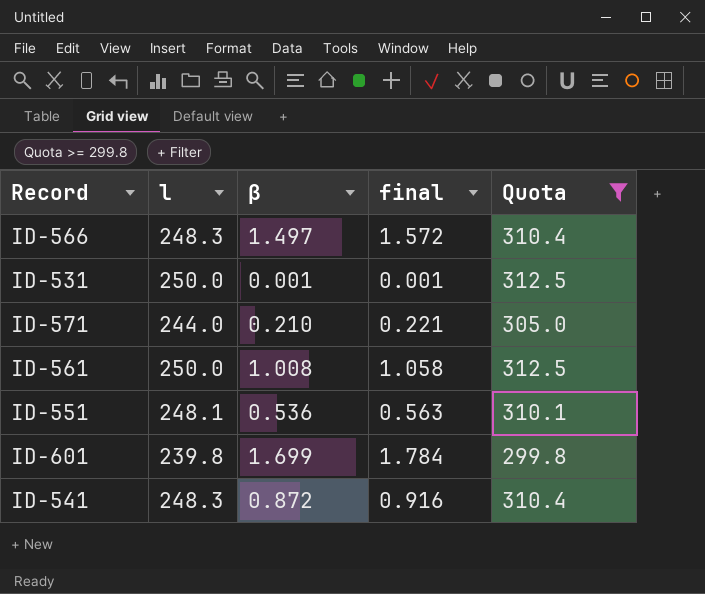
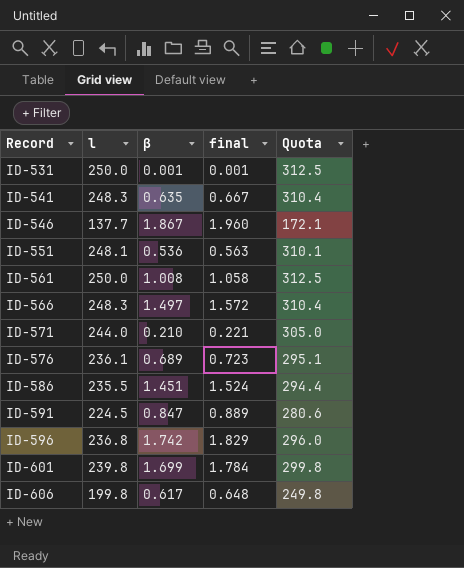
filter: Quota >= 299.8 -> none
row order: none -> Record ascending
ID-541 | β: 0.872 -> 0.635
ID-541 | final: 0.916 -> 0.667

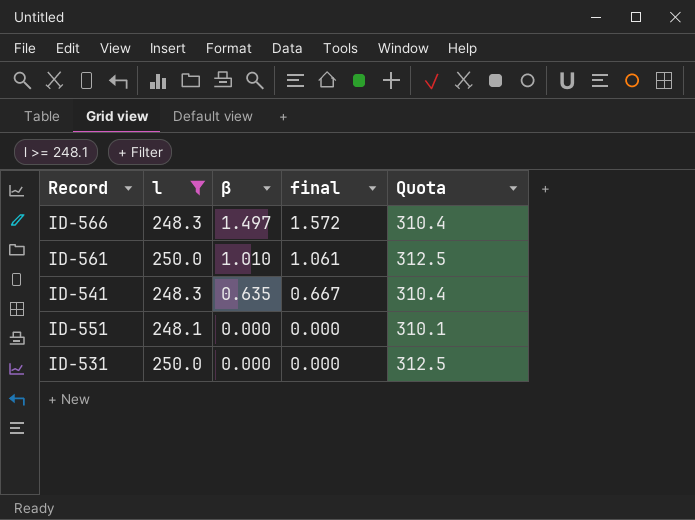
filter: none -> l >= 248.1
row order: Record ascending -> β descending
ID-561 | β: 1.008 -> 1.010
ID-561 | final: 1.058 -> 1.061
ID-551 | β: 0.536 -> 0.000
ID-551 | final: 0.563 -> 0.000
ID-531 | β: 0.001 -> 0.000
ID-531 | final: 0.001 -> 0.000

